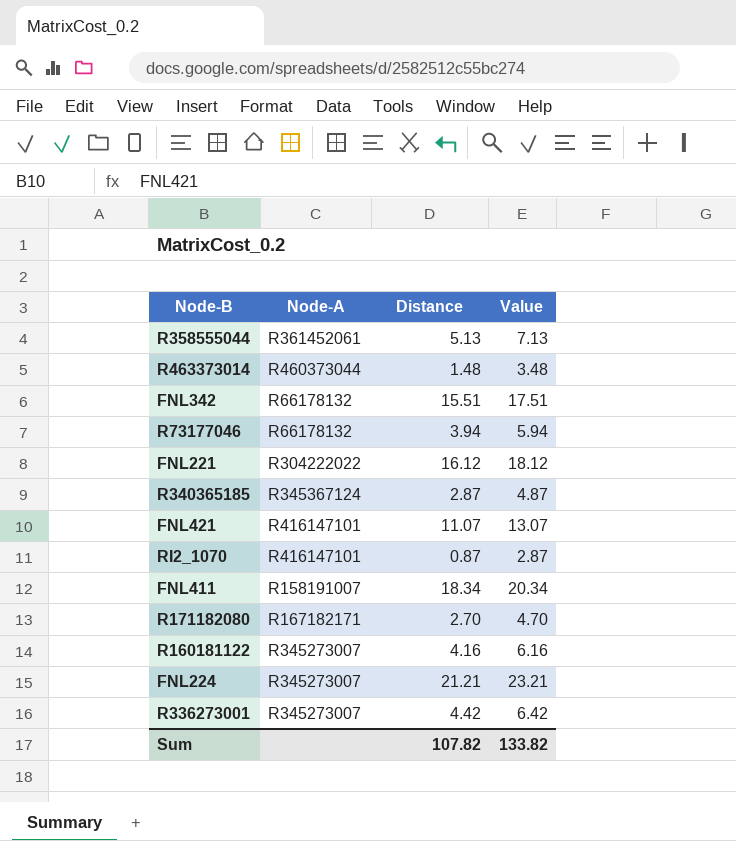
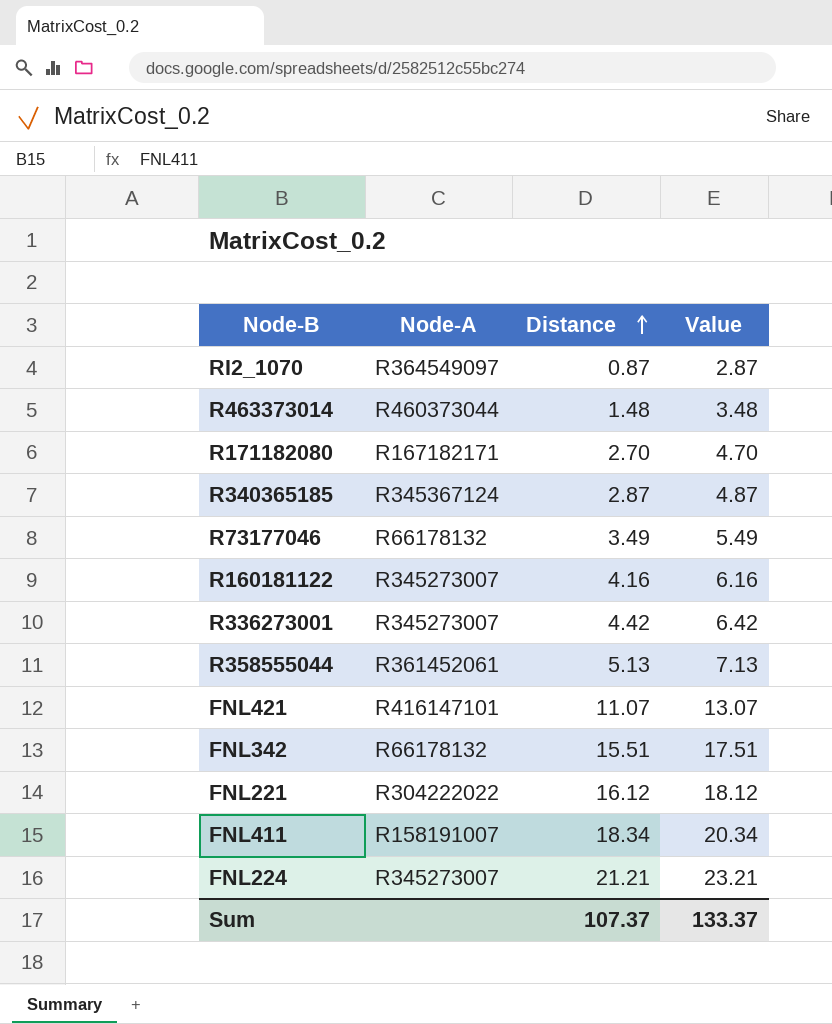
row order: none -> Distance ascending
RI2_1070 | Node-A: R416147101 -> R364549097
R73177046 | Distance: 3.94 -> 3.49
R73177046 | Value: 5.94 -> 5.49
Sum | Distance: 107.82 -> 107.37
Sum | Value: 133.82 -> 133.37

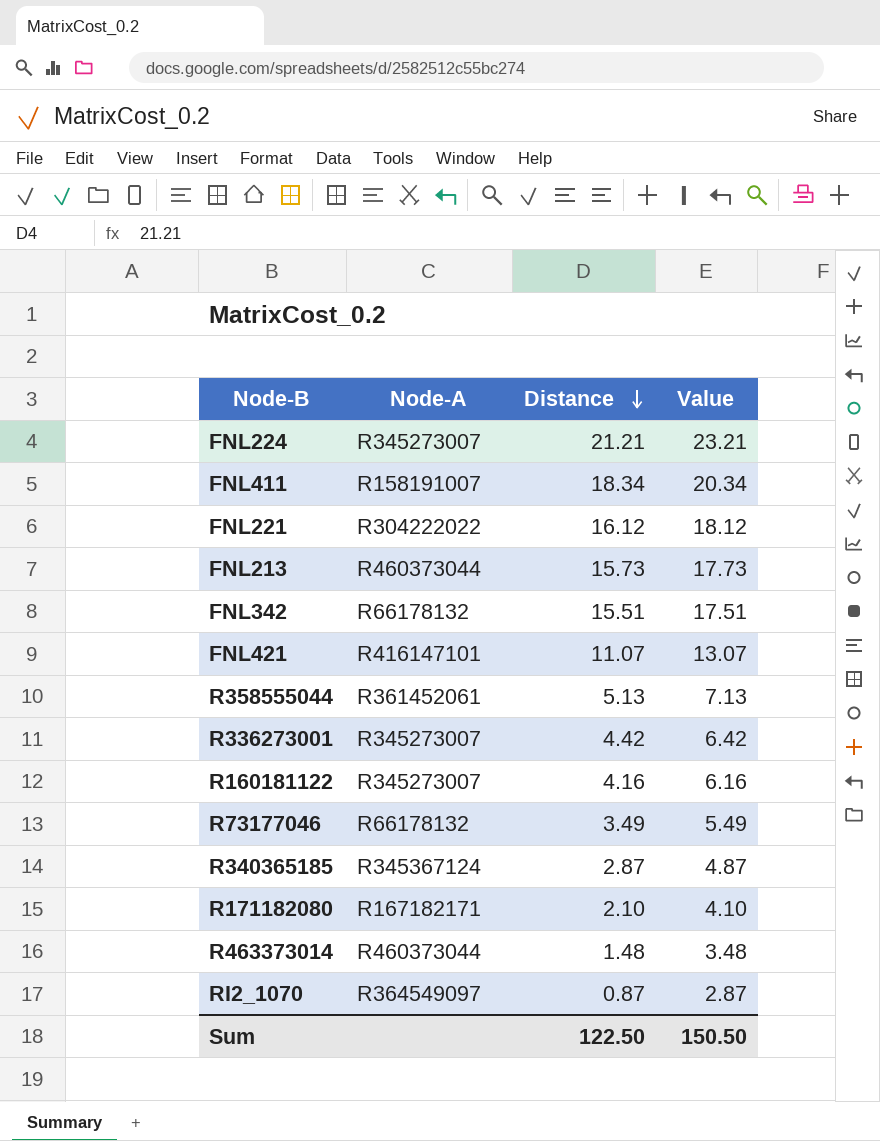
row order: Distance ascending -> Distance descending
row FNL213: none -> R460373044 | 15.73 | 17.73
R171182080 | Distance: 2.70 -> 2.10
R171182080 | Value: 4.70 -> 4.10
Sum | Distance: 107.37 -> 122.50
Sum | Value: 133.37 -> 150.50

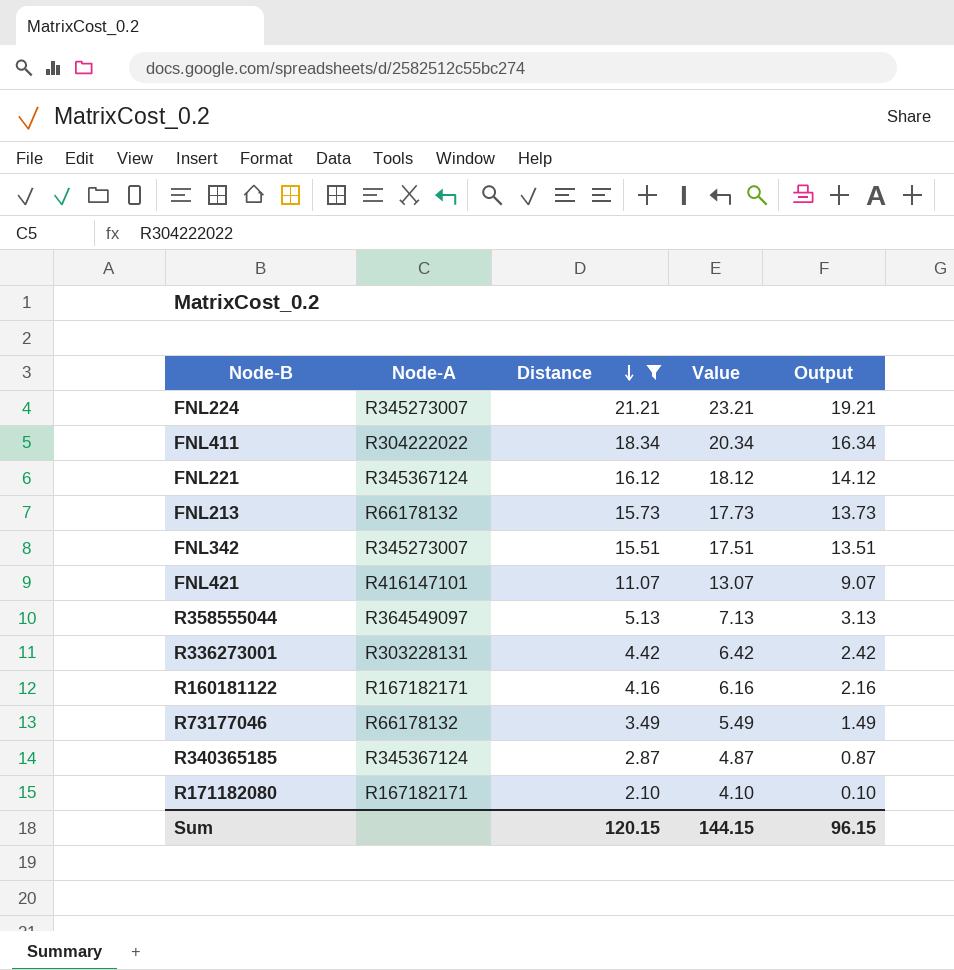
filter: none -> Distance >= 2.10
column Output | formula: none -> [Distance] - 2
FNL411 | Node-A: R158191007 -> R304222022
FNL221 | Node-A: R304222022 -> R345367124
FNL213 | Node-A: R460373044 -> R66178132
FNL342 | Node-A: R66178132 -> R345273007
R358555044 | Node-A: R361452061 -> R364549097
R336273001 | Node-A: R345273007 -> R303228131
R160181122 | Node-A: R345273007 -> R167182171
Sum | Distance: 122.50 -> 120.15
Sum | Value: 150.50 -> 144.15

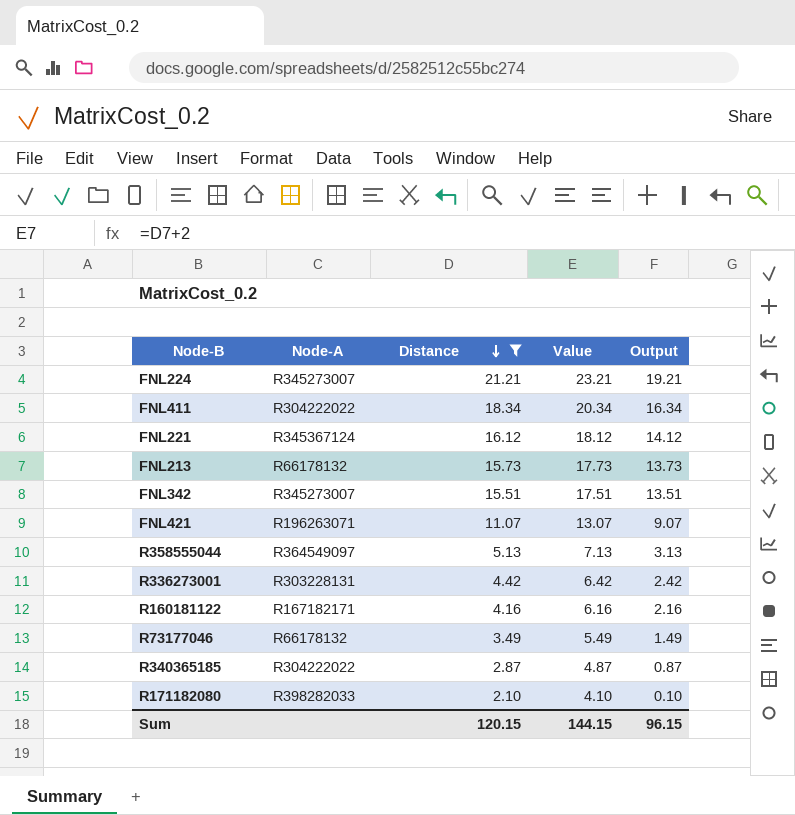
FNL421 | Node-A: R416147101 -> R196263071
R340365185 | Node-A: R345367124 -> R304222022
R171182080 | Node-A: R167182171 -> R398282033

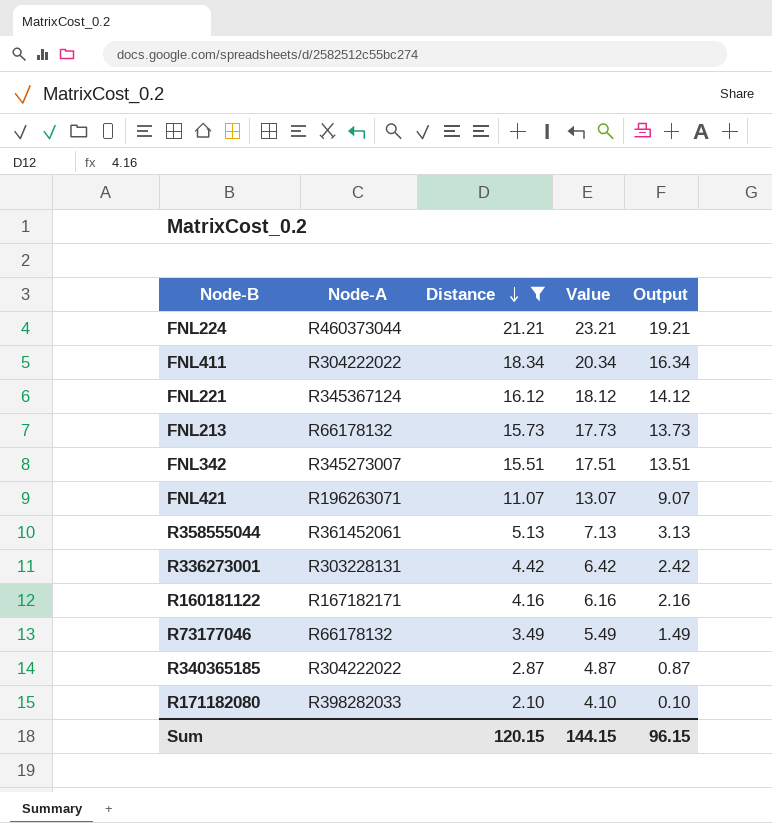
FNL224 | Node-A: R345273007 -> R460373044
R358555044 | Node-A: R364549097 -> R361452061

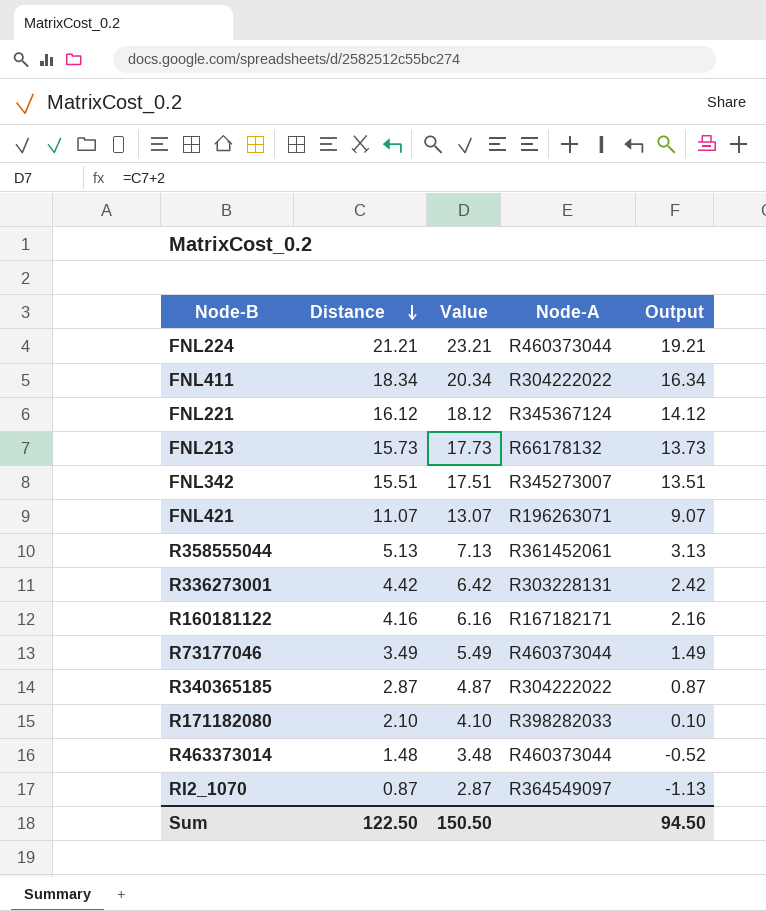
filter: Distance >= 2.10 -> none
column Node-A | position: 2 -> 4
R73177046 | Node-A: R66178132 -> R460373044
Sum | Distance: 120.15 -> 122.50
Sum | Value: 144.15 -> 150.50
Sum | Output: 96.15 -> 94.50

